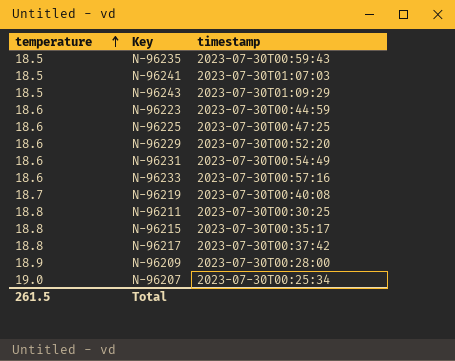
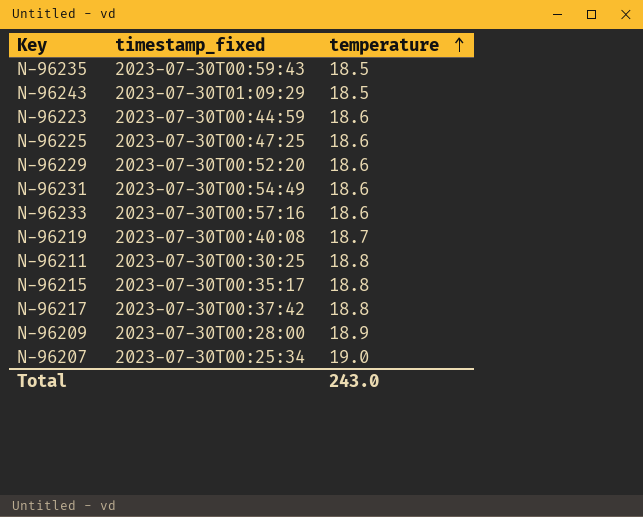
column name: timestamp -> timestamp_fixed
column temperature | position: 1 -> 3
row N-96241: 18.5 | 2023-07-30T01:07:03 -> none
Total | temperature: 261.5 -> 243.0

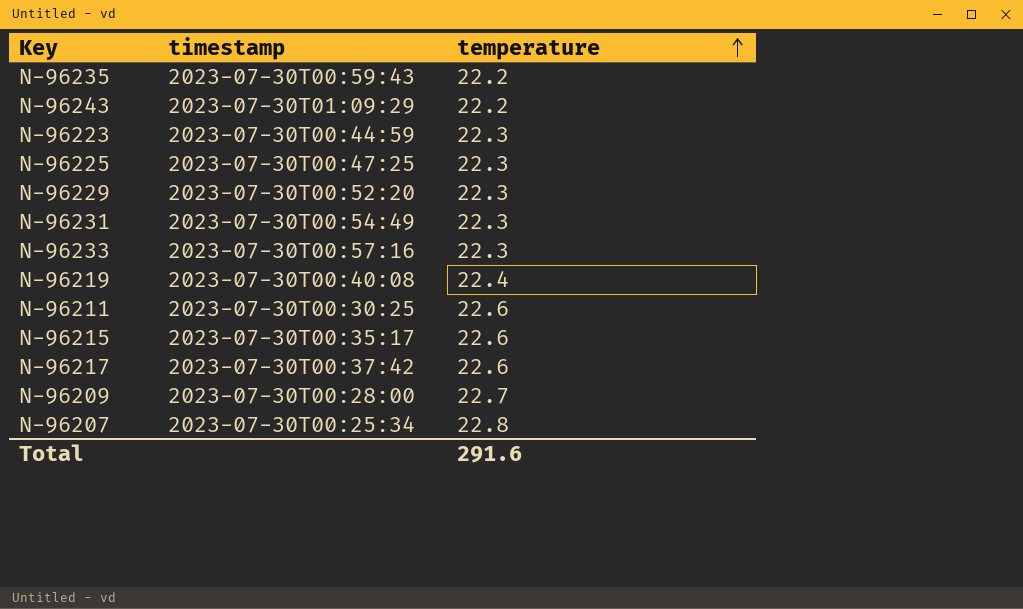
column name: timestamp_fixed -> timestamp
N-96235 | temperature: 18.5 -> 22.2
N-96243 | temperature: 18.5 -> 22.2
N-96223 | temperature: 18.6 -> 22.3
N-96225 | temperature: 18.6 -> 22.3
N-96229 | temperature: 18.6 -> 22.3
N-96231 | temperature: 18.6 -> 22.3
N-96233 | temperature: 18.6 -> 22.3
N-96219 | temperature: 18.7 -> 22.4
N-96211 | temperature: 18.8 -> 22.6
N-96215 | temperature: 18.8 -> 22.6
N-96217 | temperature: 18.8 -> 22.6
N-96209 | temperature: 18.9 -> 22.7
N-96207 | temperature: 19.0 -> 22.8
Total | temperature: 243.0 -> 291.6

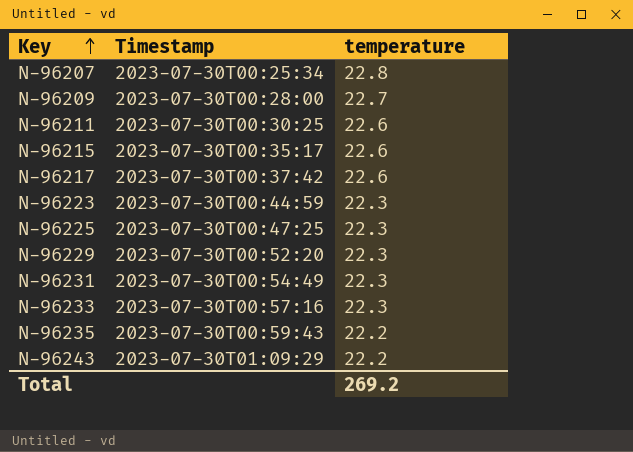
row order: temperature ascending -> Key ascending
column name: timestamp -> Timestamp
row N-96219: 2023-07-30T00:40:08 | 22.4 -> none
Total | temperature: 291.6 -> 269.2

